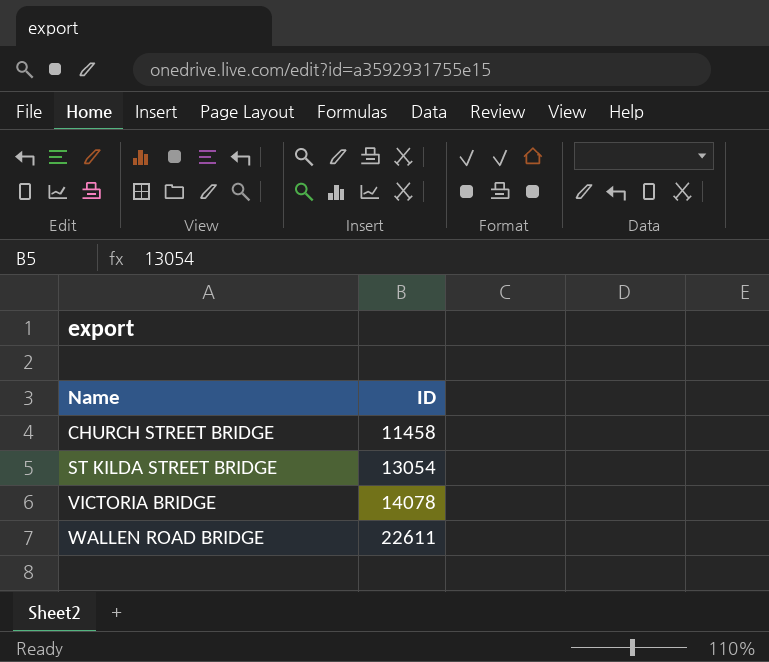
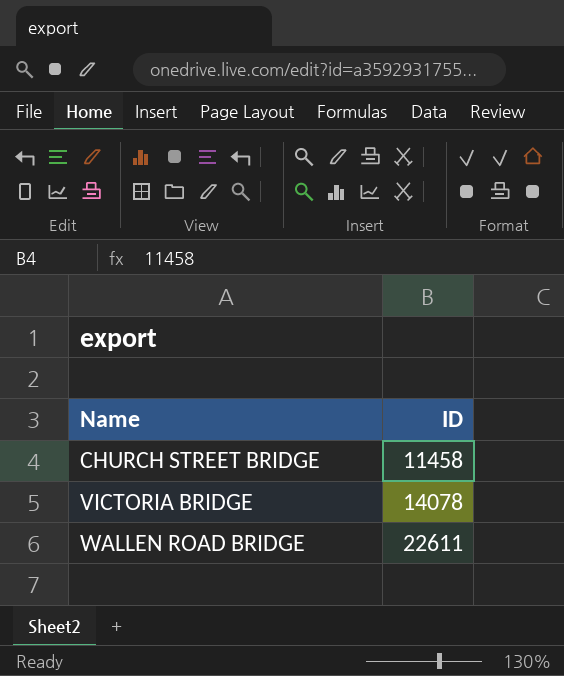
row ST KILDA STREET BRIDGE: 13054 -> none

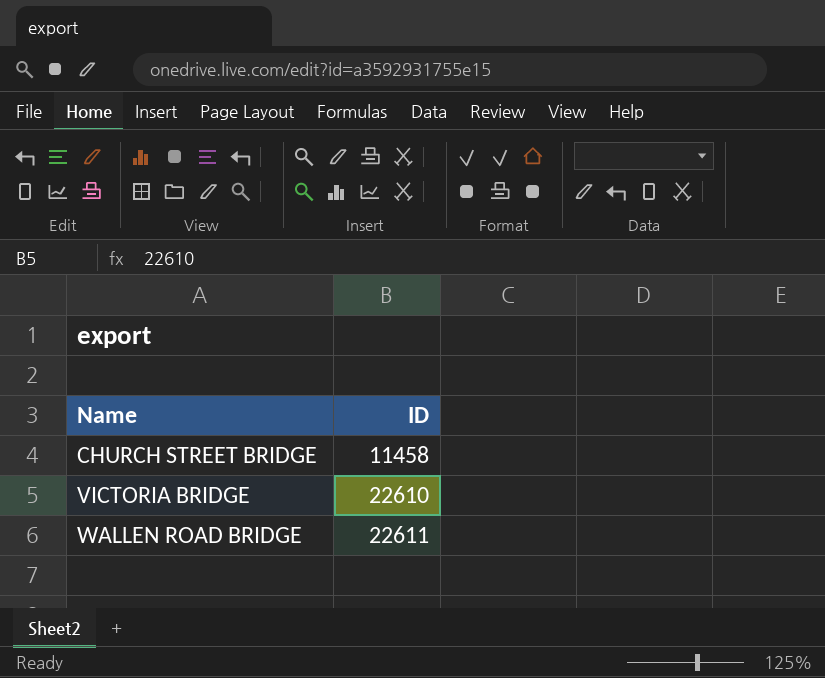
VICTORIA BRIDGE | ID: 14078 -> 22610

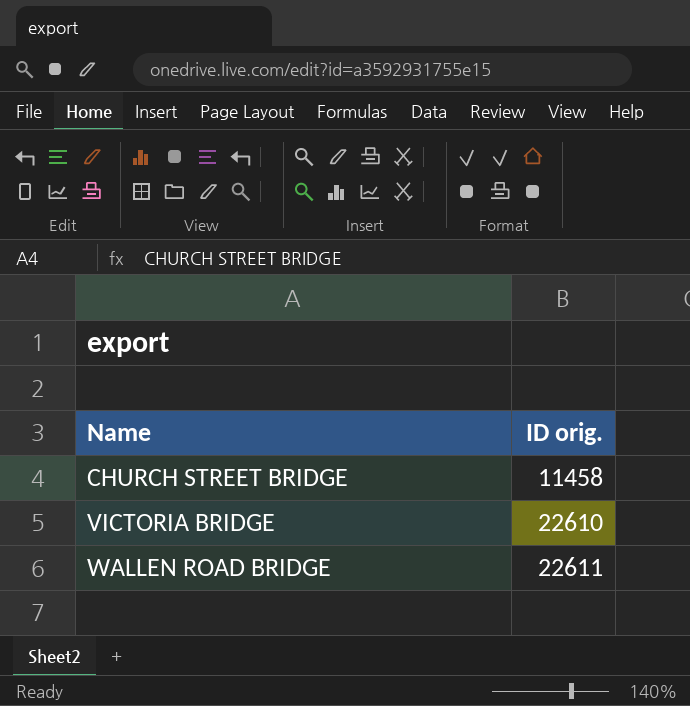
column name: ID -> ID orig.

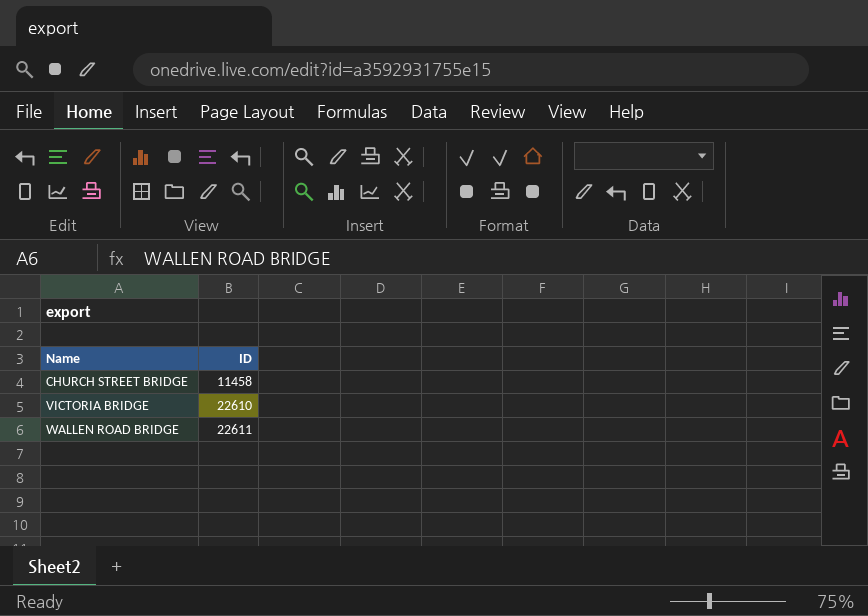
column name: ID orig. -> ID

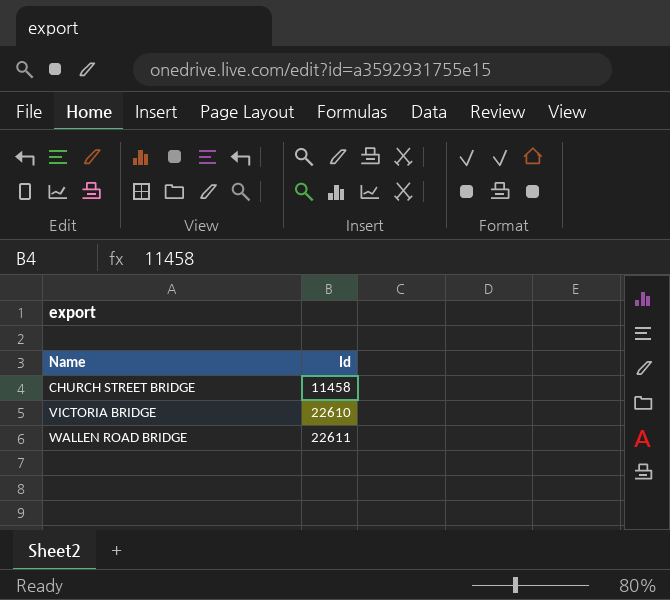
column name: ID -> Id

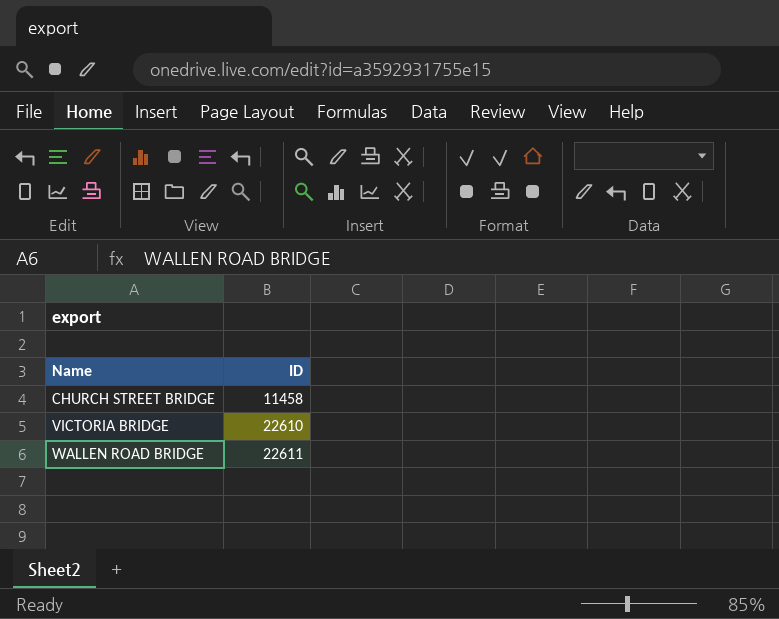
column name: Id -> ID

